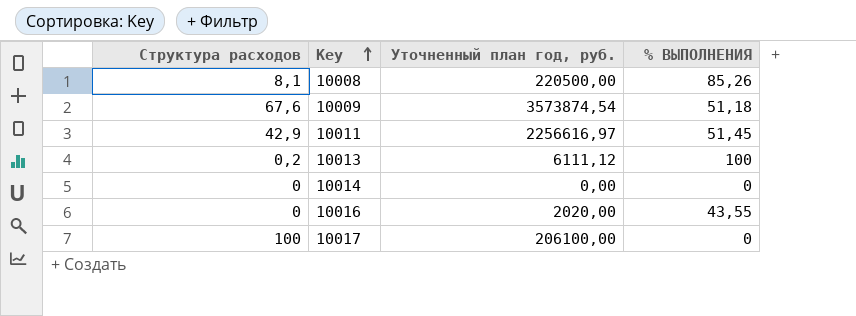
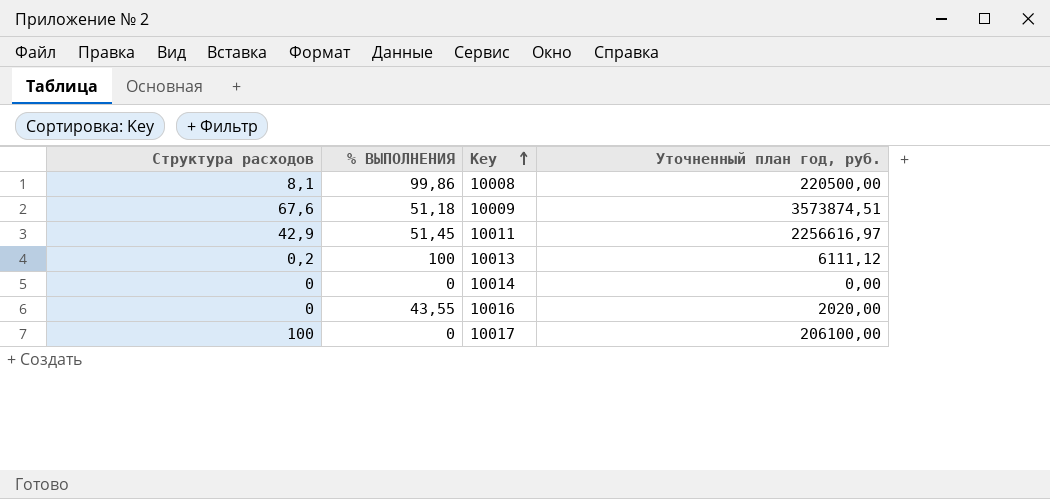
column % ВЫПОЛНЕНИЯ | position: 4 -> 2
10008 | % ВЫПОЛНЕНИЯ: 85,26 -> 99,86
10009 | Уточненный план год, руб.: 3573874,54 -> 3573874,51

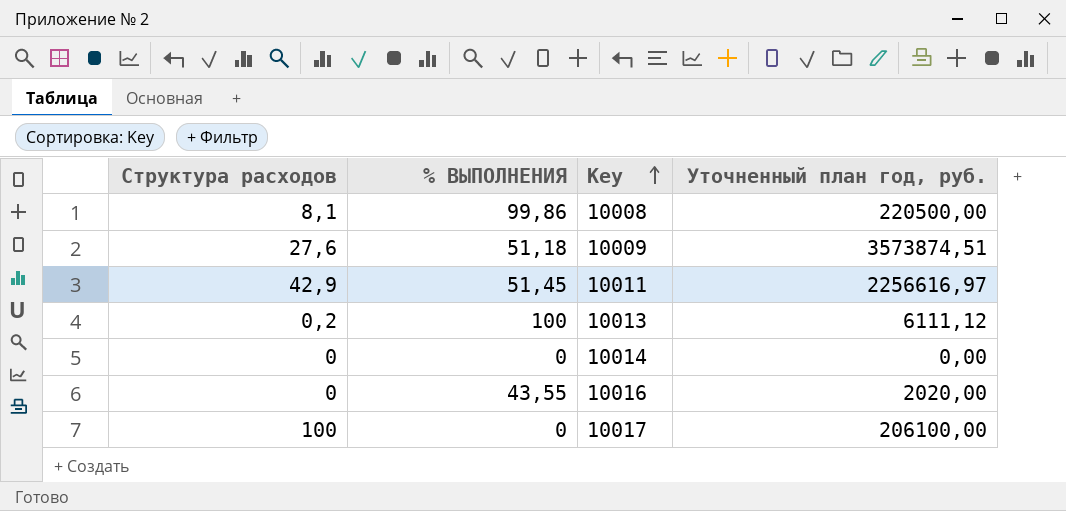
10009 | Структура расходов: 67,6 -> 27,6

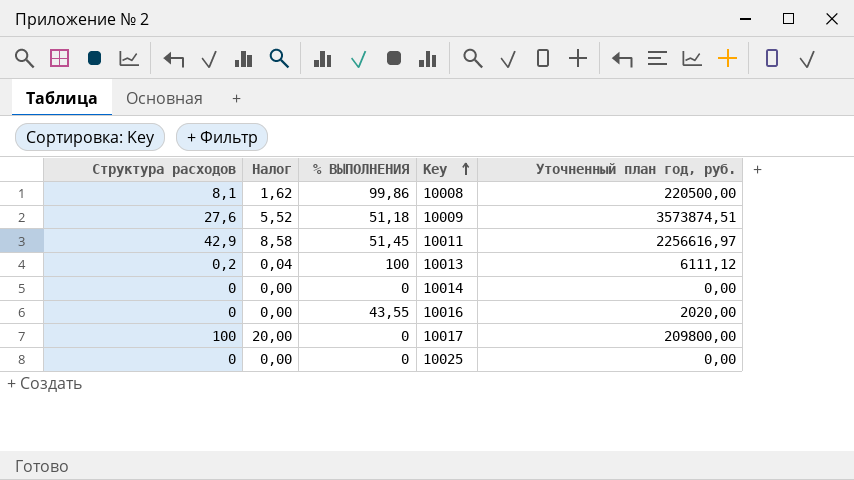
column Налог | formula: none -> [Структура расходов] * 0,2
10017 | Уточненный план год, руб.: 206100,00 -> 209800,00
row 10025: none -> 0 | 0,00 | 0 | 0,00

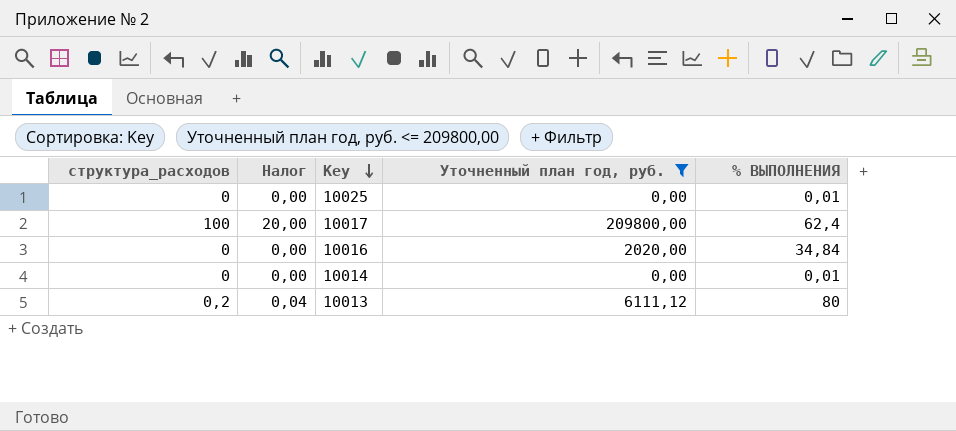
filter: none -> Уточненный план год, руб. <= 209800,00
row order: Key ascending -> Key descending
column name: Структура расходов -> структура_расходов
column % ВЫПОЛНЕНИЯ | position: 3 -> 5
10025 | % ВЫПОЛНЕНИЯ: 0 -> 0,01
10017 | % ВЫПОЛНЕНИЯ: 0 -> 62,4
10016 | % ВЫПОЛНЕНИЯ: 43,55 -> 34,84
10014 | % ВЫПОЛНЕНИЯ: 0 -> 0,01
10013 | % ВЫПОЛНЕНИЯ: 100 -> 80

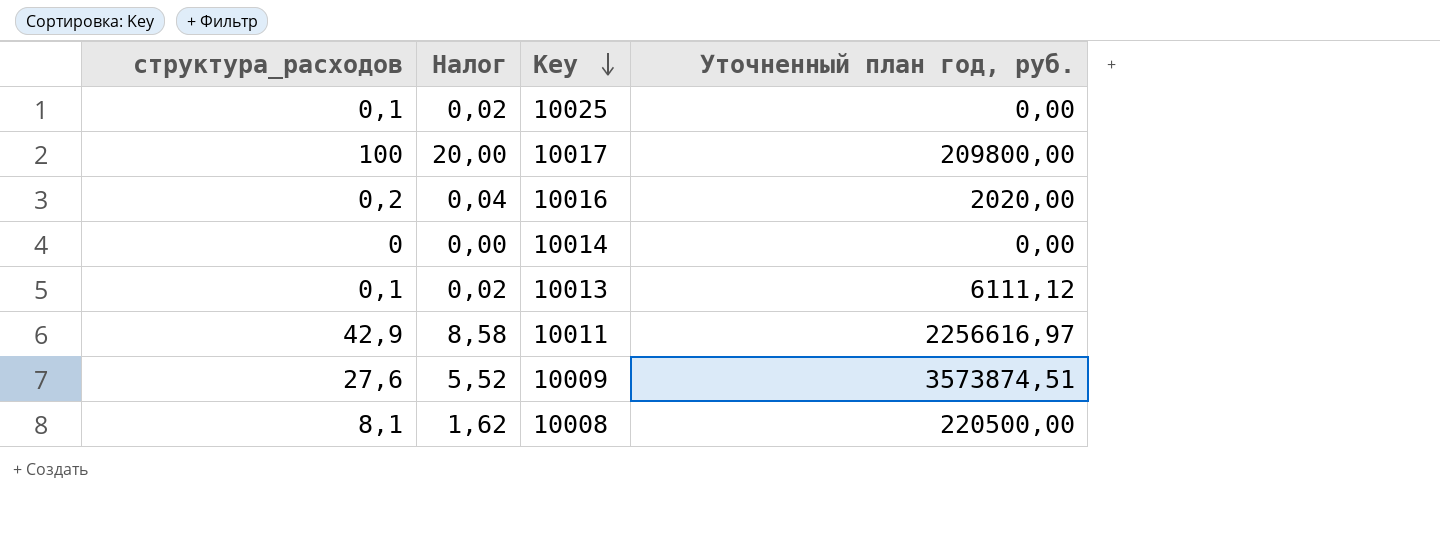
filter: Уточненный план год, руб. <= 209800,00 -> none
column % ВЫПОЛНЕНИЯ | position: 5 -> none
10025 | структура_расходов: 0 -> 0,1
10025 | Налог: 0,00 -> 0,02
10016 | структура_расходов: 0 -> 0,2
10016 | Налог: 0,00 -> 0,04
10013 | структура_расходов: 0,2 -> 0,1
10013 | Налог: 0,04 -> 0,02

